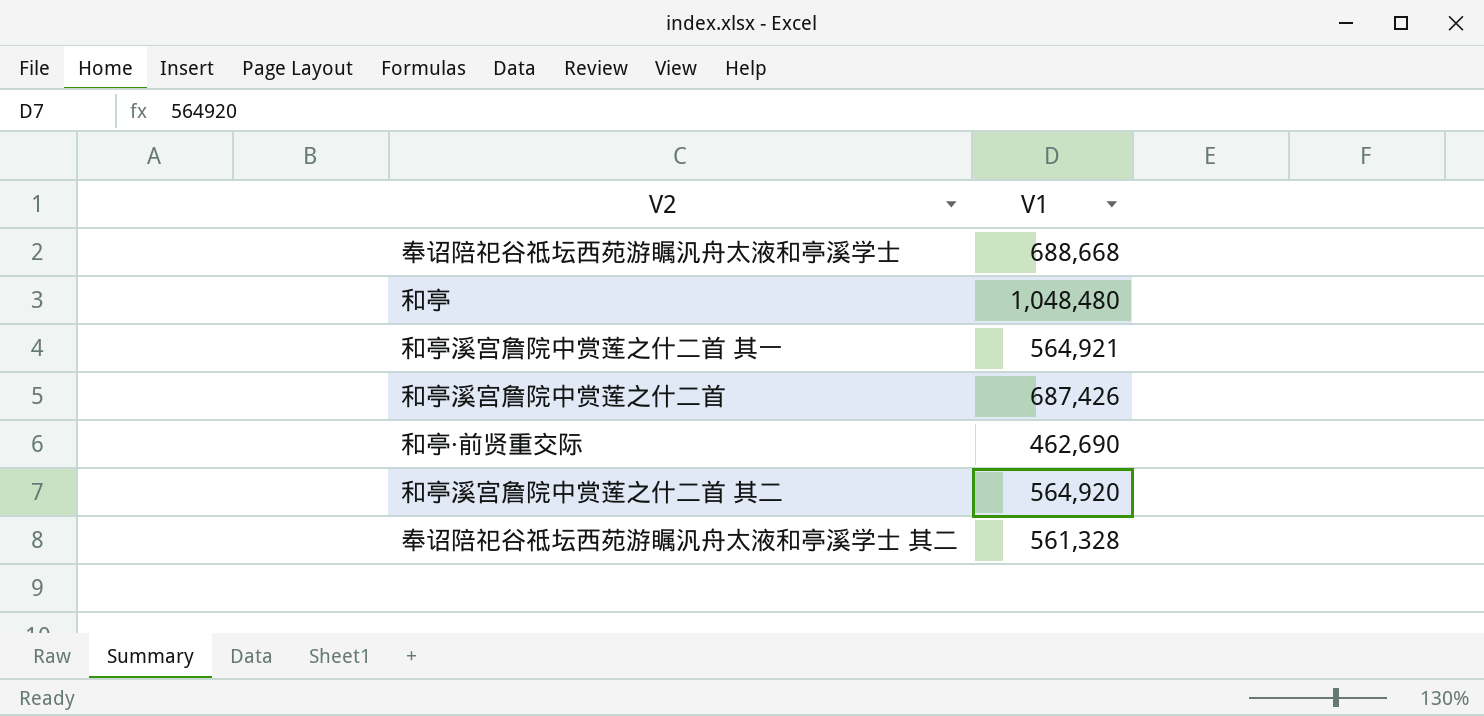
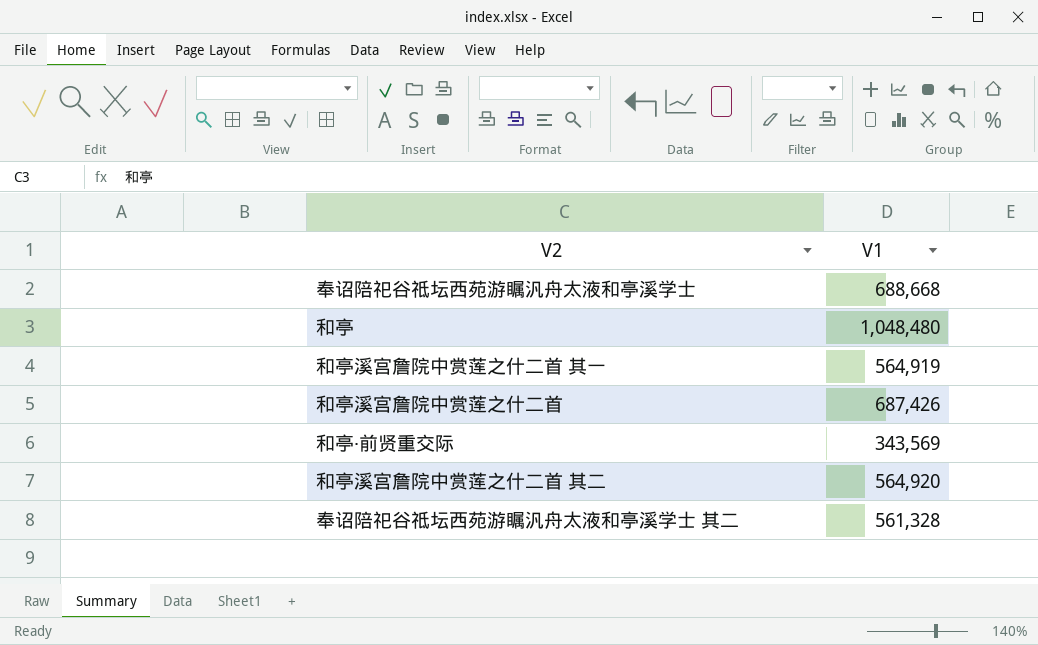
和亭溪宫詹院中赏莲之什二首 其一 | V1: 564,921 -> 564,919
和亭·前贤重交际 | V1: 462,690 -> 343,569

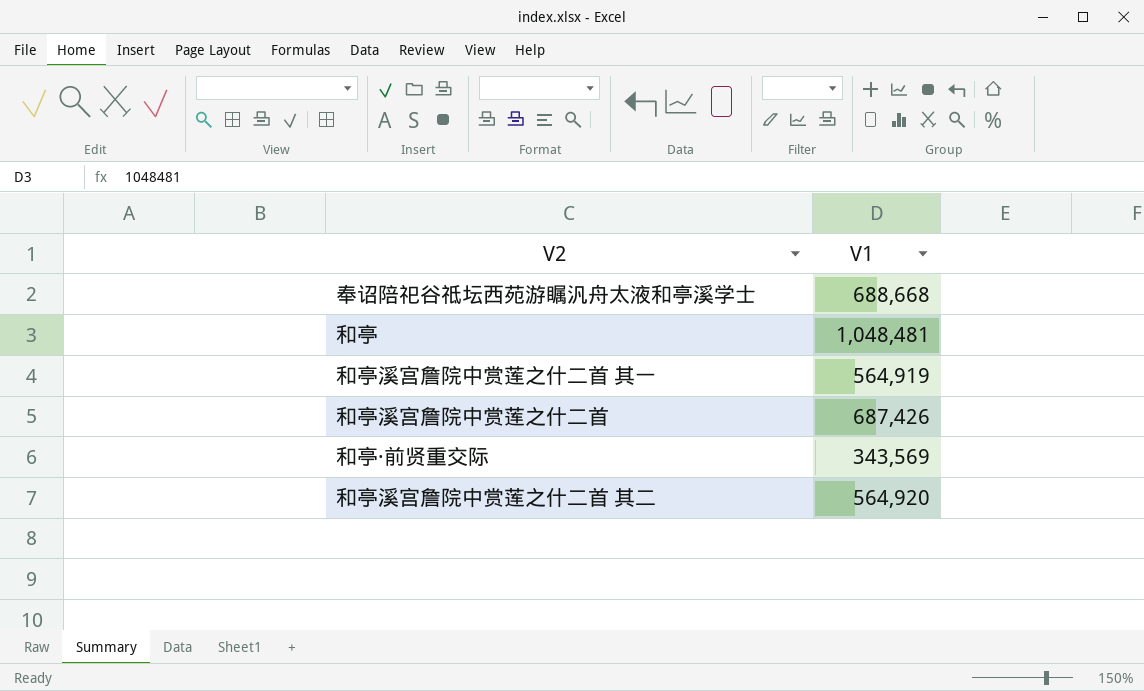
row 奉诏陪祀谷祗坛西苑游瞩汎舟太液和亭溪学士 其二: 561,328 -> none
和亭 | V1: 1,048,480 -> 1,048,481

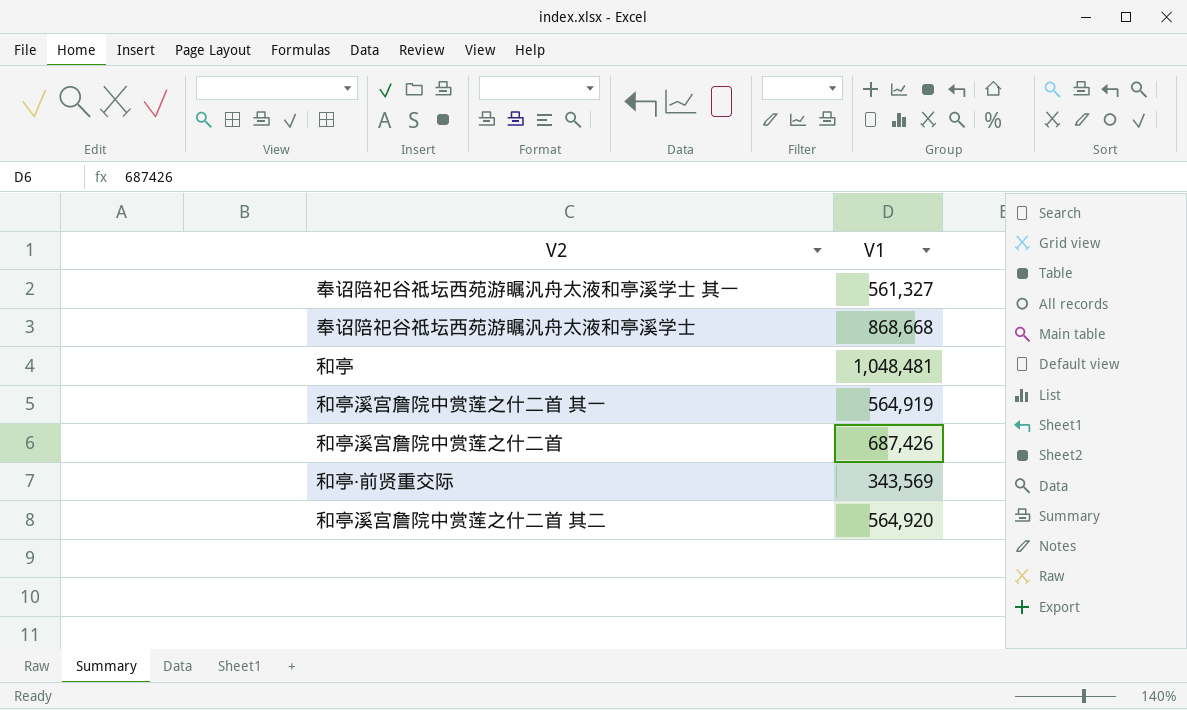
row 奉诏陪祀谷祗坛西苑游瞩汎舟太液和亭溪学士 其一: none -> 561,327
奉诏陪祀谷祗坛西苑游瞩汎舟太液和亭溪学士 | V1: 688,668 -> 868,668

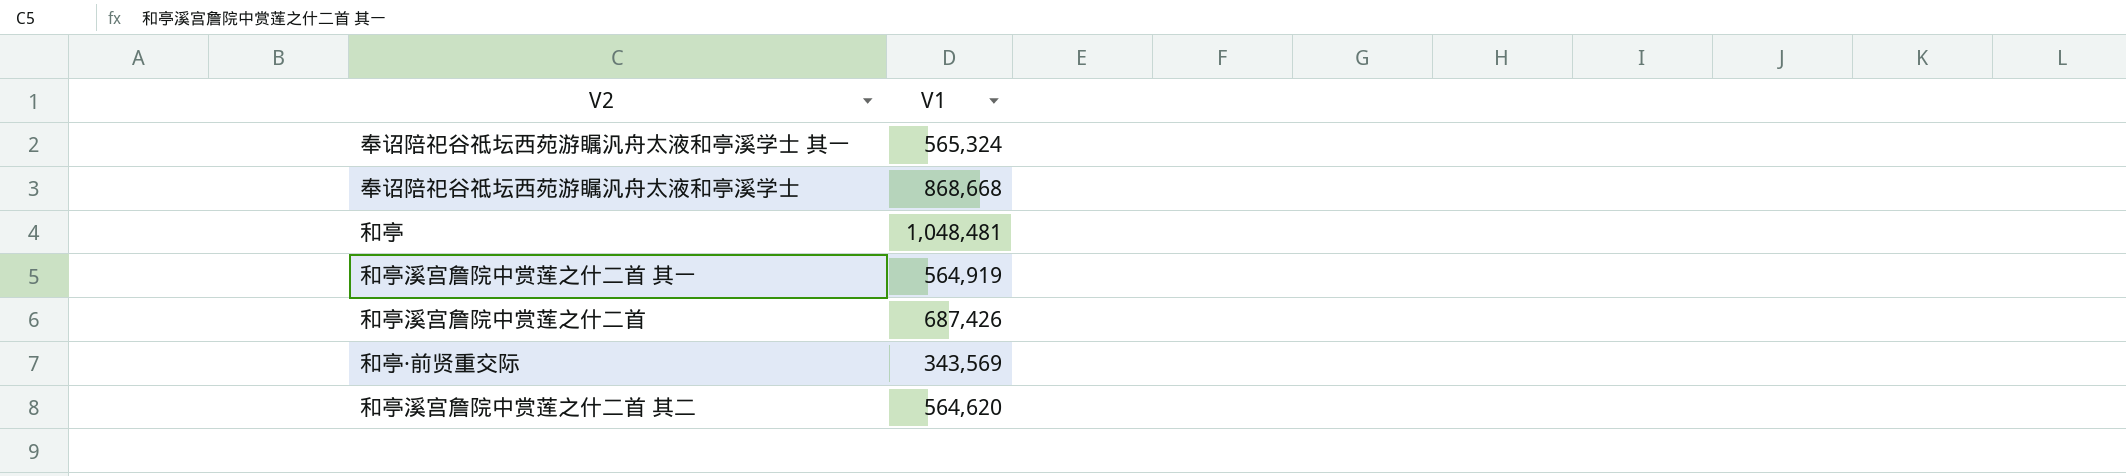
奉诏陪祀谷祗坛西苑游瞩汎舟太液和亭溪学士 其一 | V1: 561,327 -> 565,324
和亭溪宫詹院中赏莲之什二首 其二 | V1: 564,920 -> 564,620

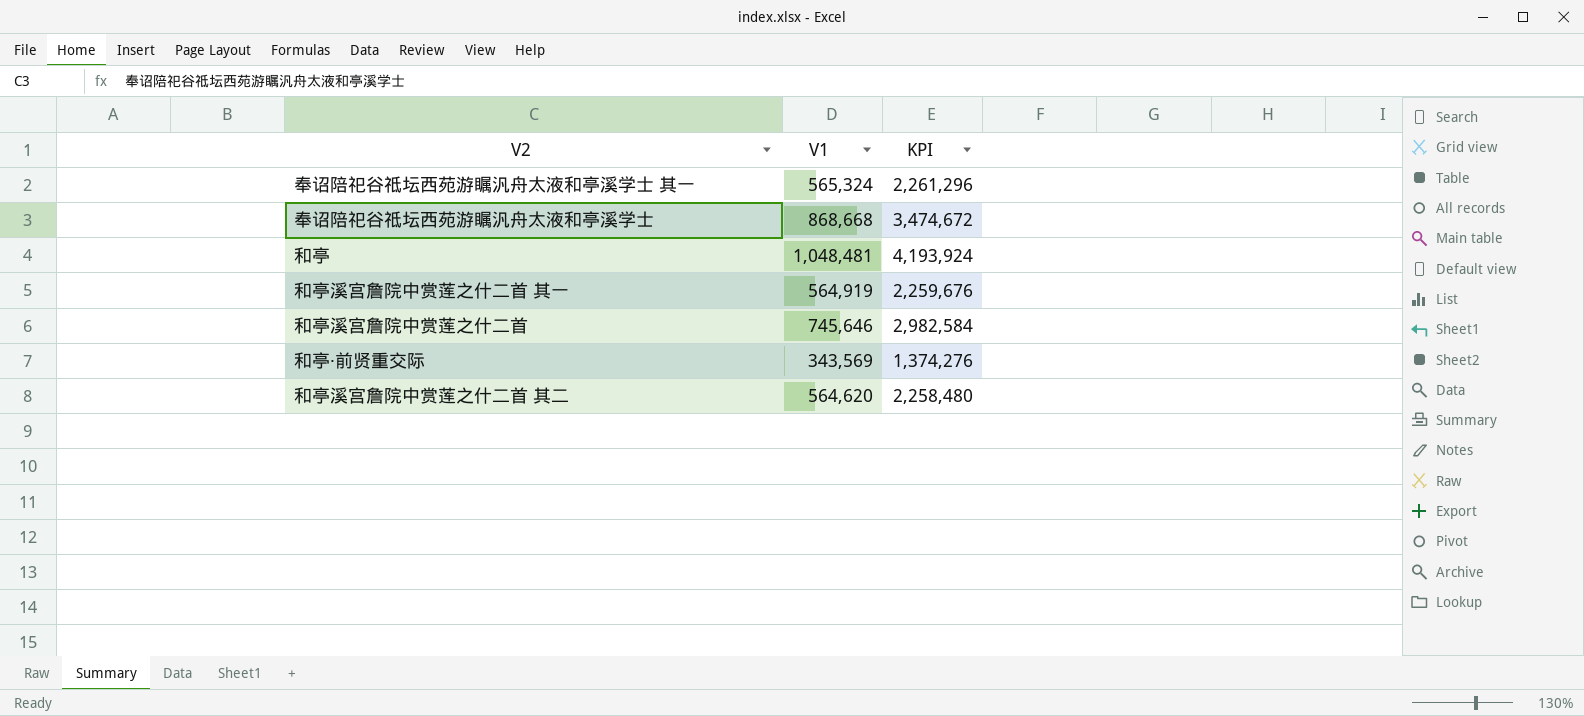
column KPI | formula: none -> [V1] * 4
和亭溪宫詹院中赏莲之什二首 | V1: 687,426 -> 745,646

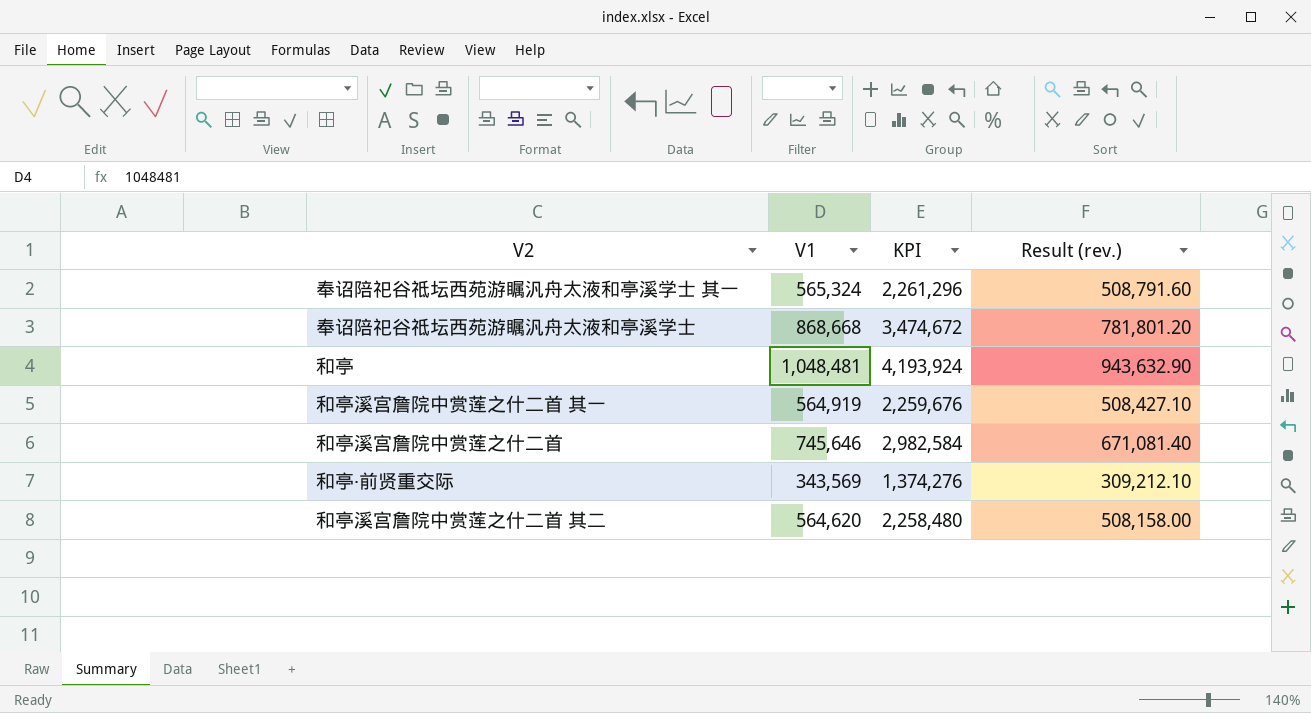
column Result (rev.) | formula: none -> [V1] * 0.9

